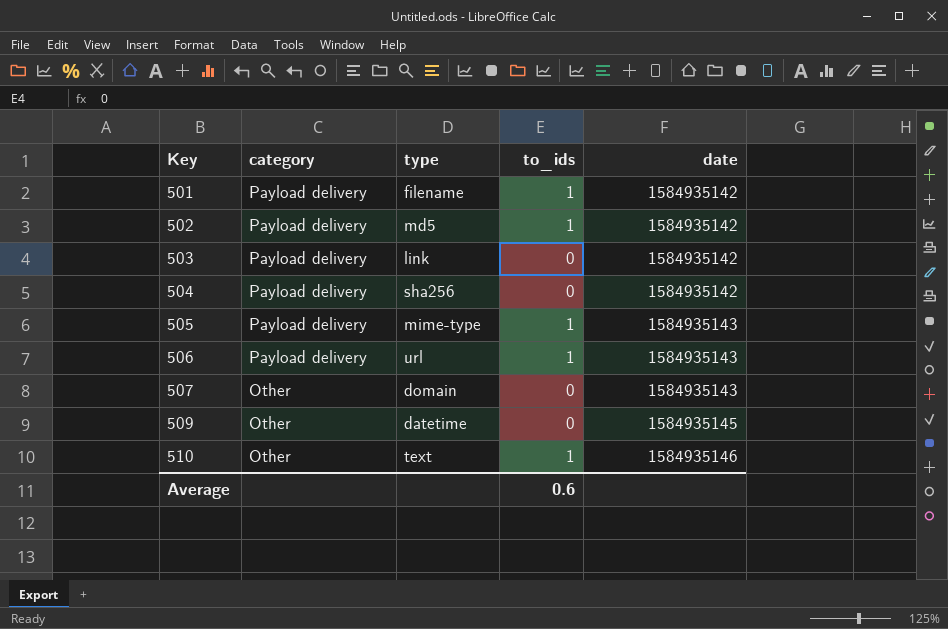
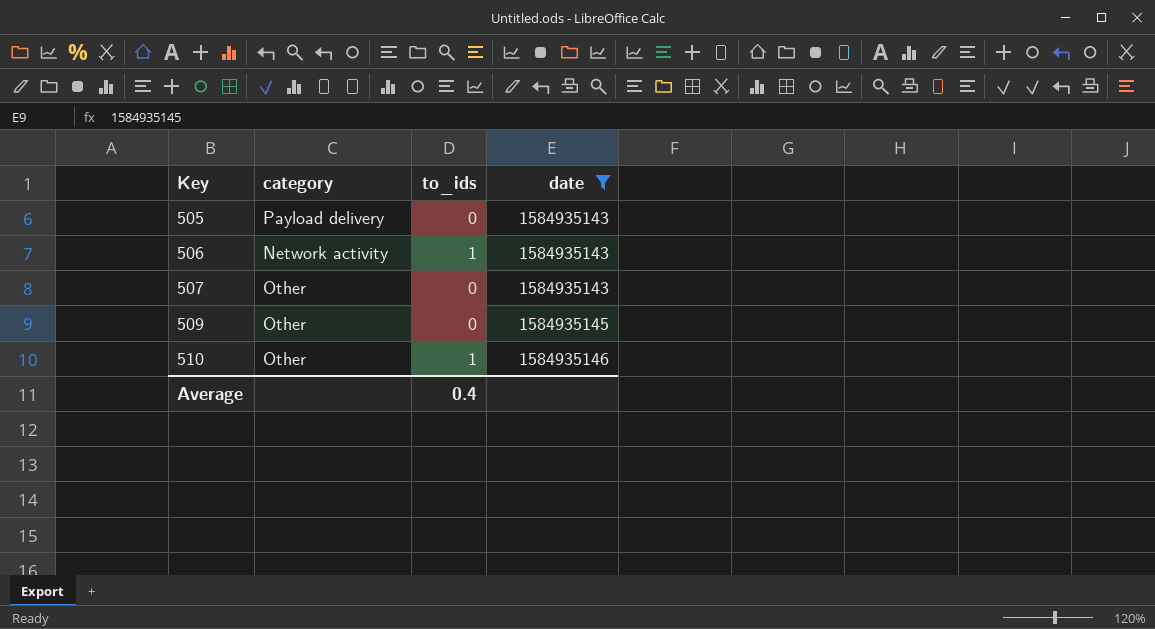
filter: none -> date != 1584935142
column type | position: 3 -> none
505 | to_ids: 1 -> 0
506 | category: Payload delivery -> Network activity
Average | to_ids: 0.6 -> 0.4

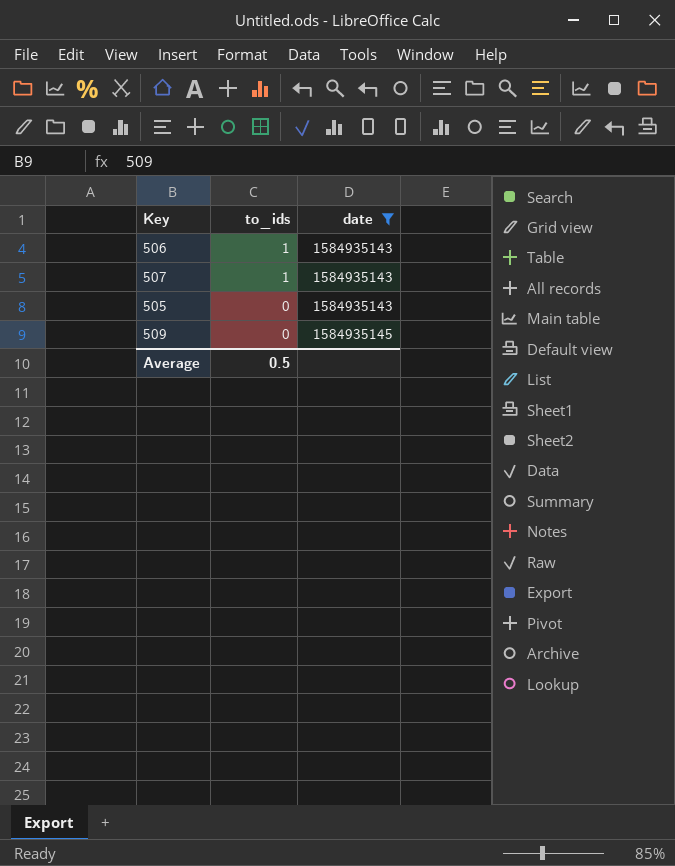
row order: Key ascending -> to_ids descending
column category | position: 2 -> none
row 510: Other | 1 | 1584935146 -> none
507 | to_ids: 0 -> 1
Average | to_ids: 0.4 -> 0.5

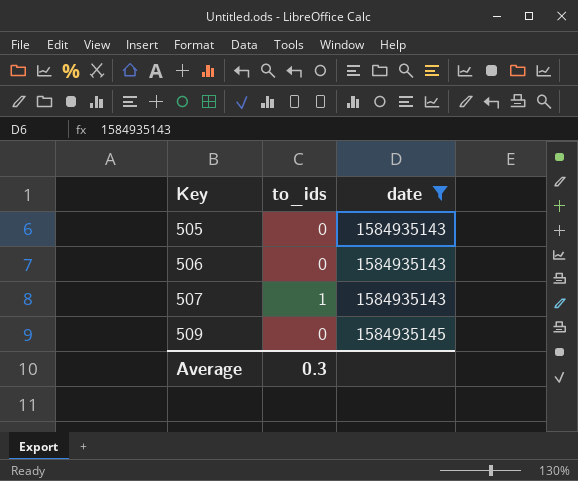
row order: to_ids descending -> Key ascending
506 | to_ids: 1 -> 0
Average | to_ids: 0.5 -> 0.3

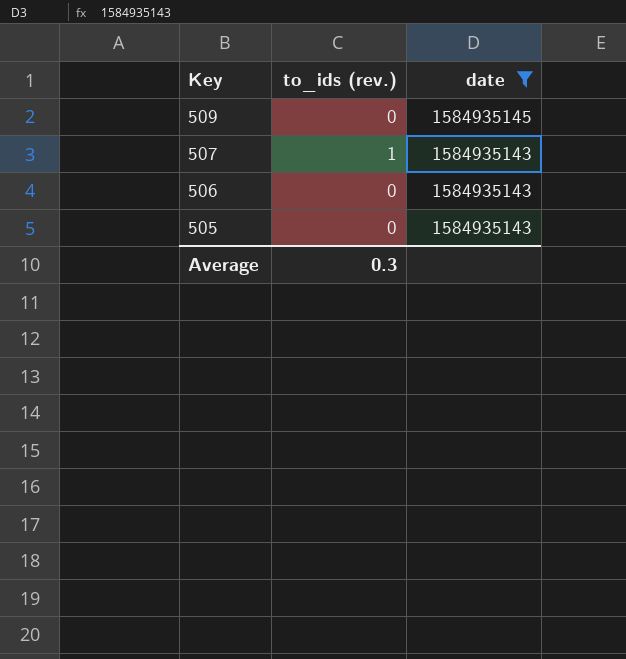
row order: Key ascending -> Key descending
column name: to_ids -> to_ids (rev.)

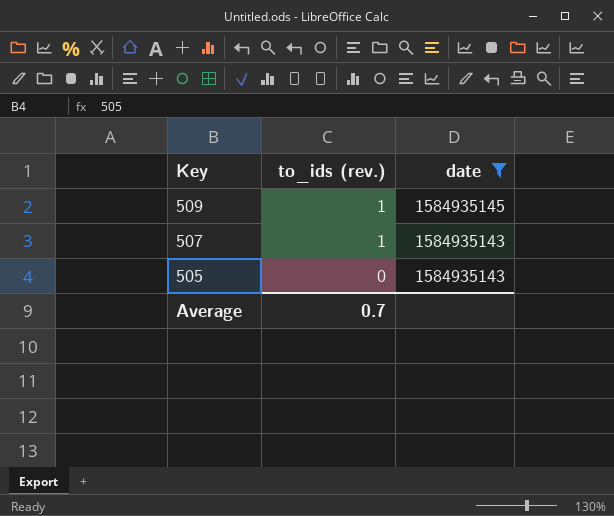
row 506: 0 | 1584935143 -> none
509 | to_ids (rev.): 0 -> 1
Average | to_ids (rev.): 0.3 -> 0.7

